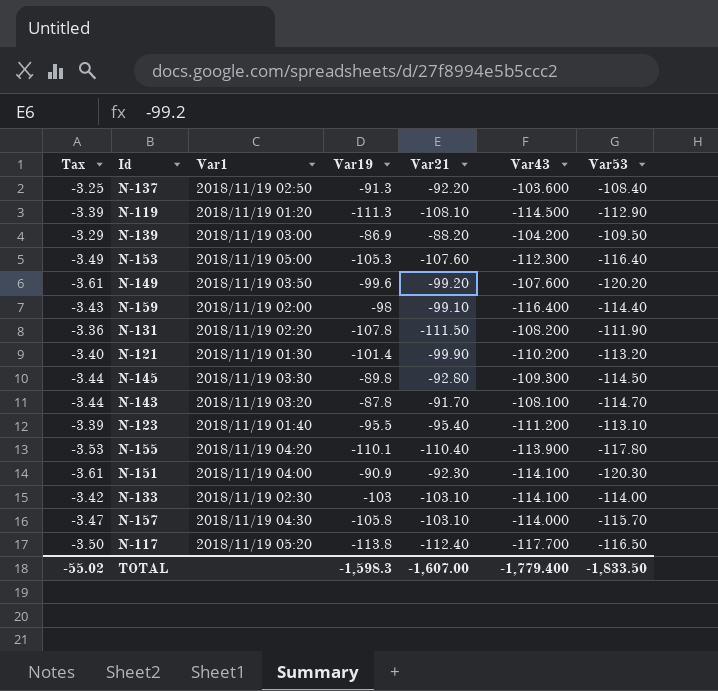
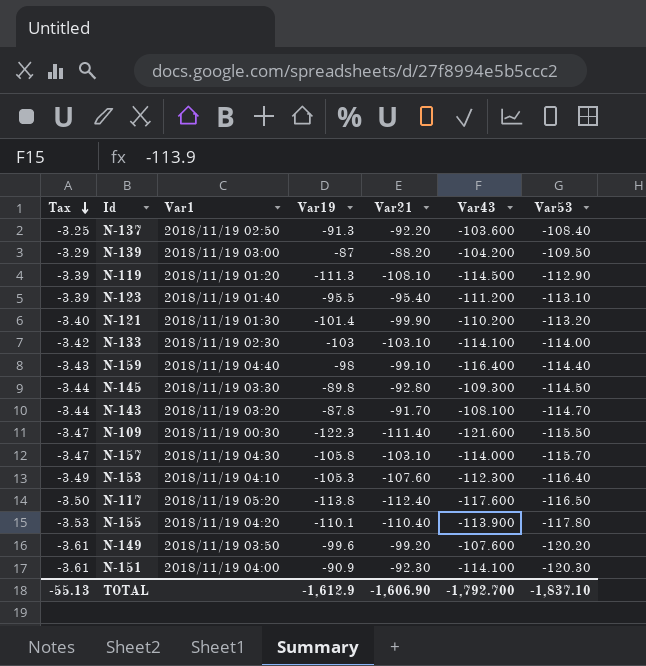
row order: none -> Tax descending
row N-131: -3.36 | 2018/11/19 02:20 | -107.8 | -111.50 | -108.200 | -111.90 -> none
N-139 | Var19: -86.9 -> -87
N-159 | Var1: 2018/11/19 02:00 -> 2018/11/19 04:40
row N-109: none -> -3.47 | 2018/11/19 00:30 | -122.3 | -111.40 | -121.600 | -115.50
N-153 | Var1: 2018/11/19 05:00 -> 2018/11/19 04:10
N-117 | Var43: -117.700 -> -117.600
TOTAL | Tax: -55.02 -> -55.13
TOTAL | Var19: -1,598.3 -> -1,612.9
TOTAL | Var21: -1,607.00 -> -1,606.90
TOTAL | Var43: -1,779.400 -> -1,792.700
TOTAL | Var53: -1,833.50 -> -1,837.10

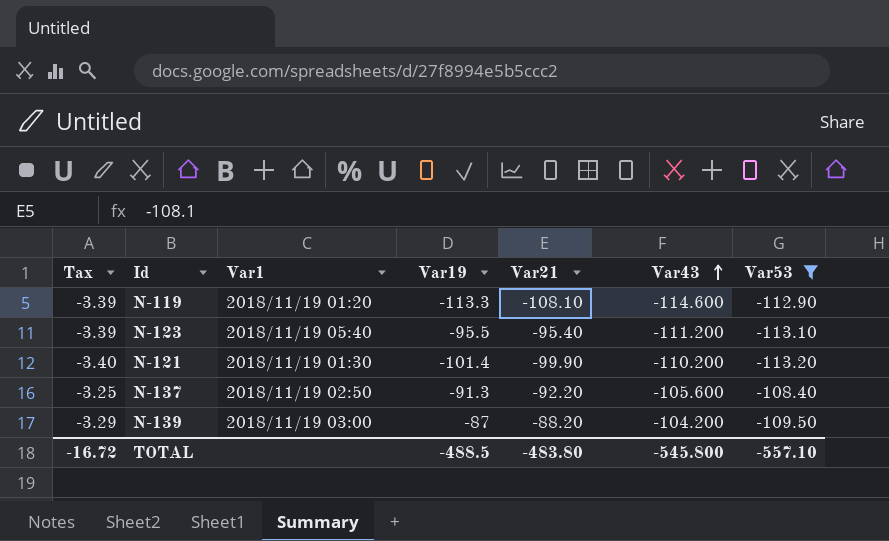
filter: none -> Var53 >= -113.20
row order: Tax descending -> Var43 ascending
N-119 | Var19: -111.3 -> -113.3
N-119 | Var43: -114.500 -> -114.600
N-123 | Var1: 2018/11/19 01:40 -> 2018/11/19 05:40
N-137 | Var43: -103.600 -> -105.600
TOTAL | Tax: -55.13 -> -16.72
TOTAL | Var19: -1,612.9 -> -488.5
TOTAL | Var21: -1,606.90 -> -483.80
TOTAL | Var43: -1,792.700 -> -545.800
TOTAL | Var53: -1,837.10 -> -557.10

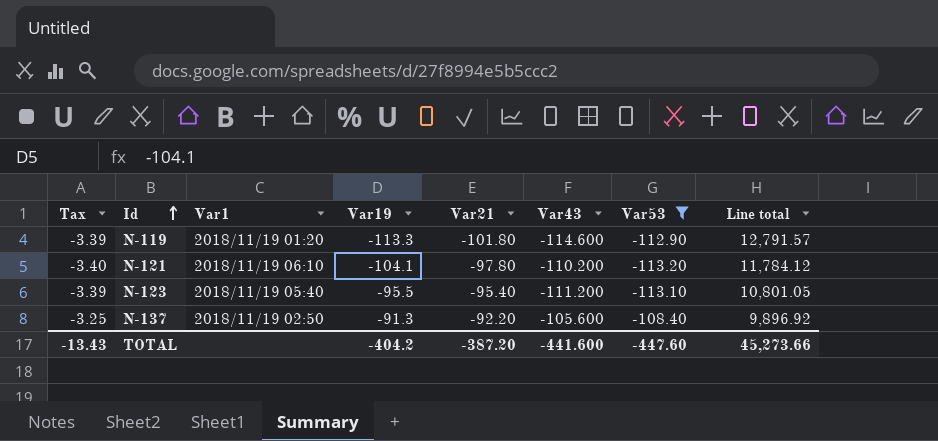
row order: Var43 ascending -> Id ascending
column Line total | formula: none -> [Var19] * [Var53]
row N-139: -3.29 | 2018/11/19 03:00 | -87 | -88.20 | -104.200 | -109.50 -> none
N-119 | Var21: -108.10 -> -101.80
N-121 | Var1: 2018/11/19 01:30 -> 2018/11/19 06:10
N-121 | Var19: -101.4 -> -104.1
N-121 | Var21: -99.90 -> -97.80
TOTAL | Tax: -16.72 -> -13.43
TOTAL | Var19: -488.5 -> -404.2
TOTAL | Var21: -483.80 -> -387.20
TOTAL | Var43: -545.800 -> -441.600
TOTAL | Var53: -557.10 -> -447.60

